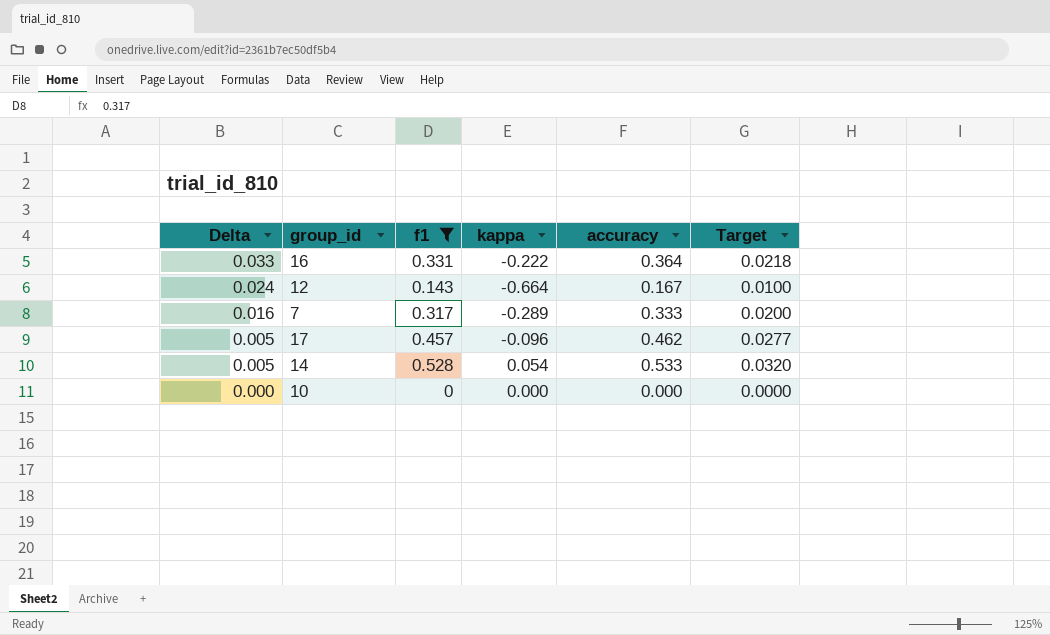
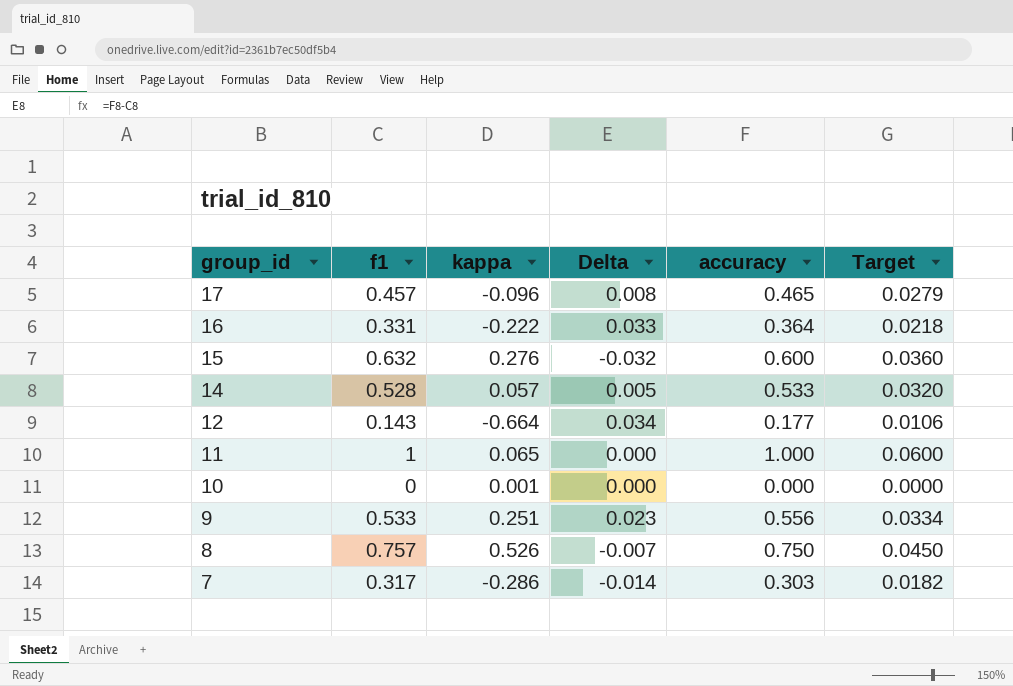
filter: f1 <= 0.528 -> none
row order: Delta descending -> group_id descending
column Delta | position: 1 -> 4
17 | Delta: 0.005 -> 0.008
17 | accuracy: 0.462 -> 0.465
17 | Target: 0.0277 -> 0.0279
14 | kappa: 0.054 -> 0.057
12 | Delta: 0.024 -> 0.034
12 | accuracy: 0.167 -> 0.177
12 | Target: 0.0100 -> 0.0106
10 | kappa: 0.000 -> 0.001
7 | kappa: -0.289 -> -0.286
7 | Delta: 0.016 -> -0.014
7 | accuracy: 0.333 -> 0.303
7 | Target: 0.0200 -> 0.0182

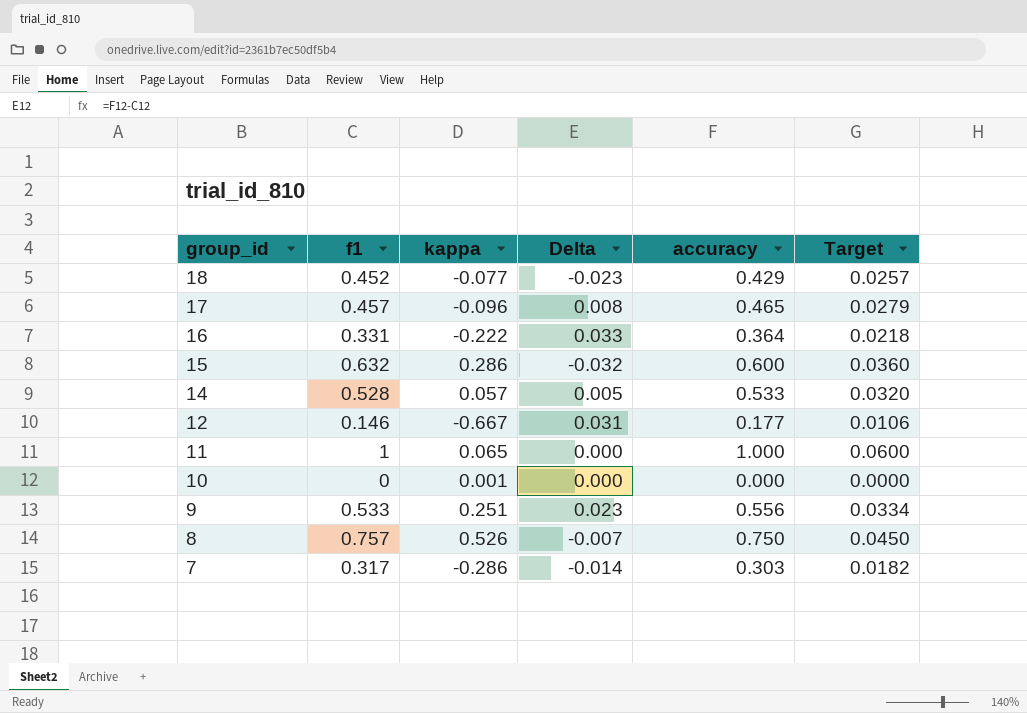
row 18: none -> 0.452 | -0.077 | -0.023 | 0.429 | 0.0257
15 | kappa: 0.276 -> 0.286
12 | f1: 0.143 -> 0.146
12 | kappa: -0.664 -> -0.667
12 | Delta: 0.034 -> 0.031

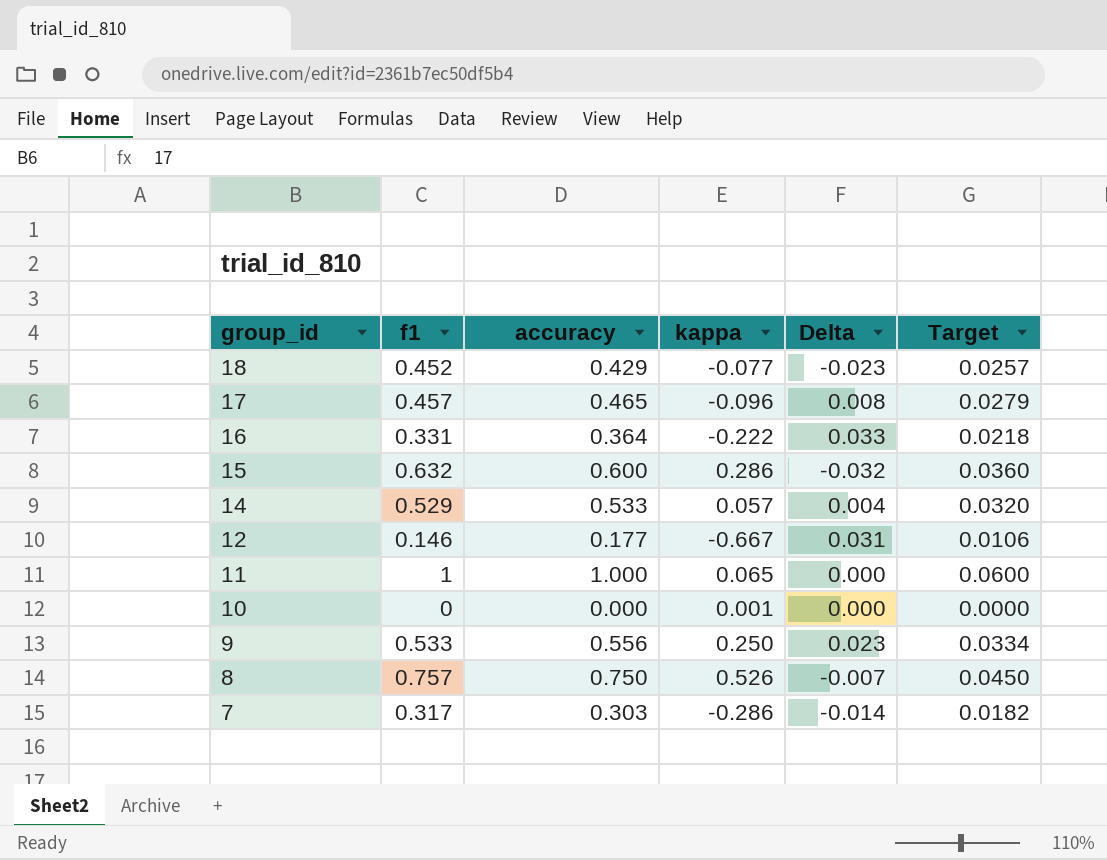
column accuracy | position: 5 -> 3
14 | f1: 0.528 -> 0.529
14 | Delta: 0.005 -> 0.004
9 | kappa: 0.251 -> 0.250

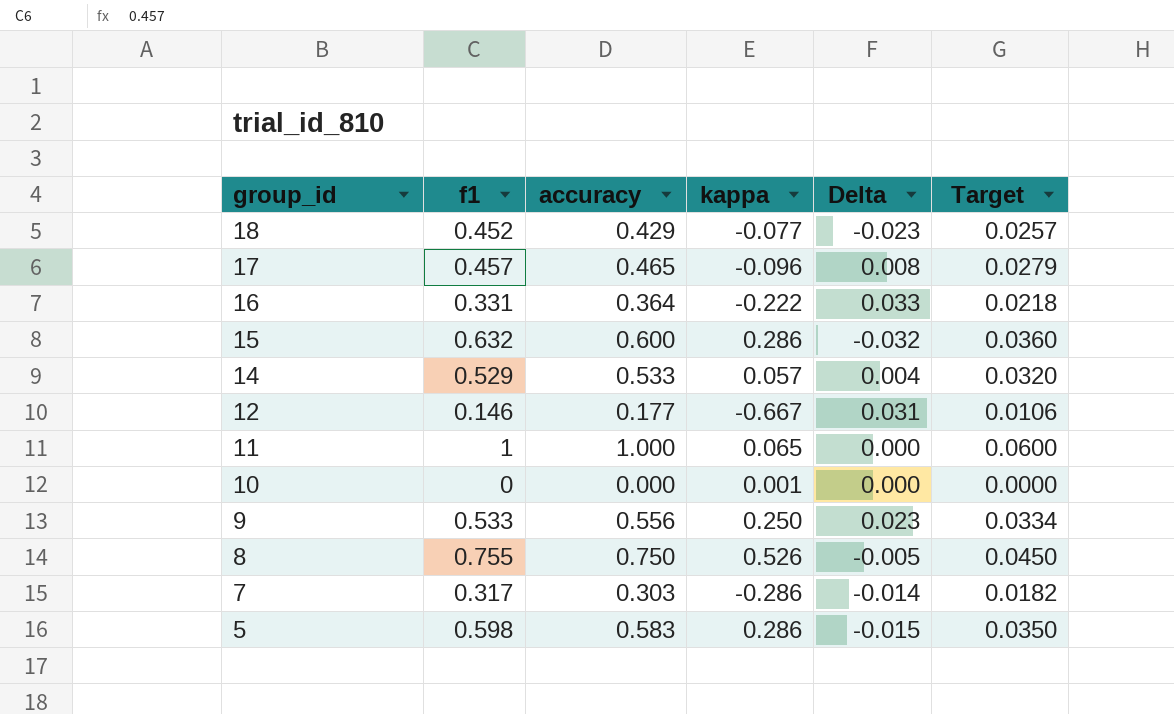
8 | f1: 0.757 -> 0.755
8 | Delta: -0.007 -> -0.005
row 5: none -> 0.598 | 0.583 | 0.286 | -0.015 | 0.0350

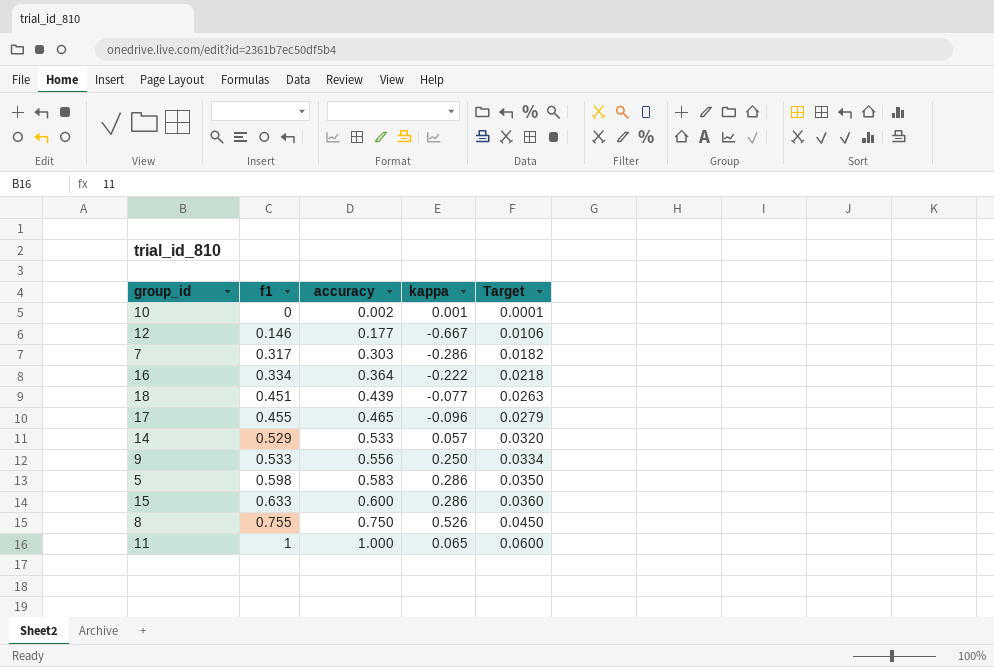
row order: group_id descending -> f1 ascending
column Delta | formula: [accuracy] - [f1] -> none
10 | accuracy: 0.000 -> 0.002
10 | Target: 0.0000 -> 0.0001
16 | f1: 0.331 -> 0.334
18 | f1: 0.452 -> 0.451
18 | accuracy: 0.429 -> 0.439
18 | Target: 0.0257 -> 0.0263
17 | f1: 0.457 -> 0.455
15 | f1: 0.632 -> 0.633

